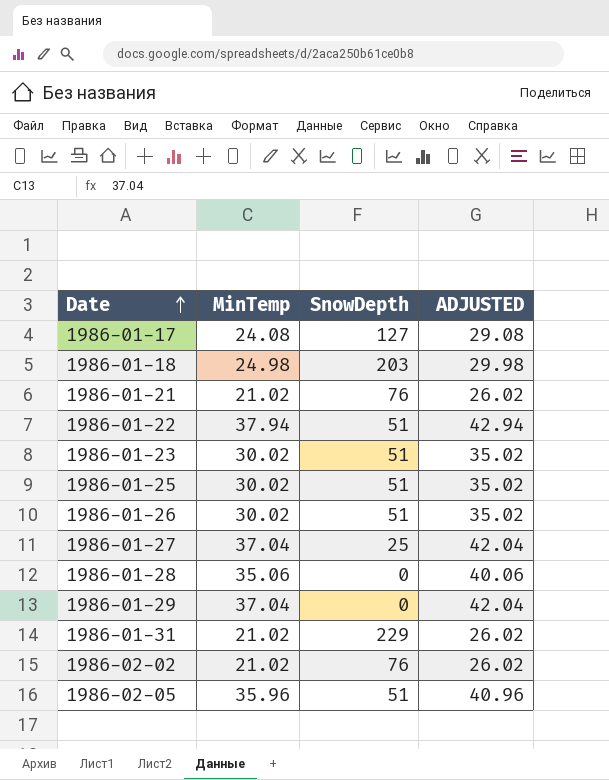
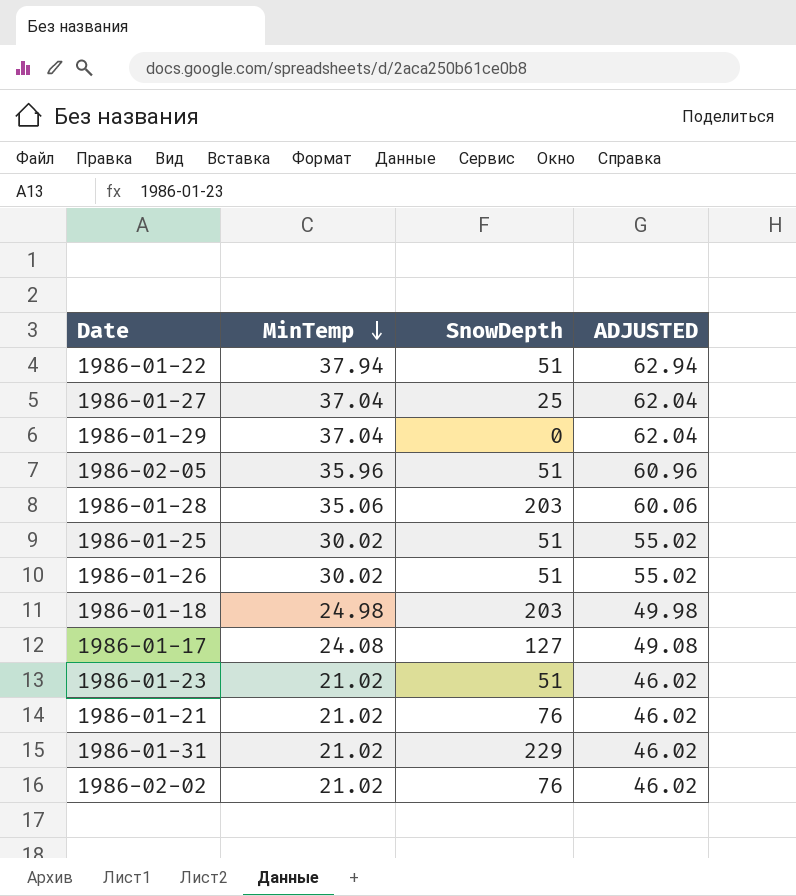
row order: Date ascending -> MinTemp descending
column ADJUSTED | formula: [MinTemp] + 5 -> [MinTemp] + 25
1986-01-28 | SnowDepth: 0 -> 203
1986-01-23 | MinTemp: 30.02 -> 21.02

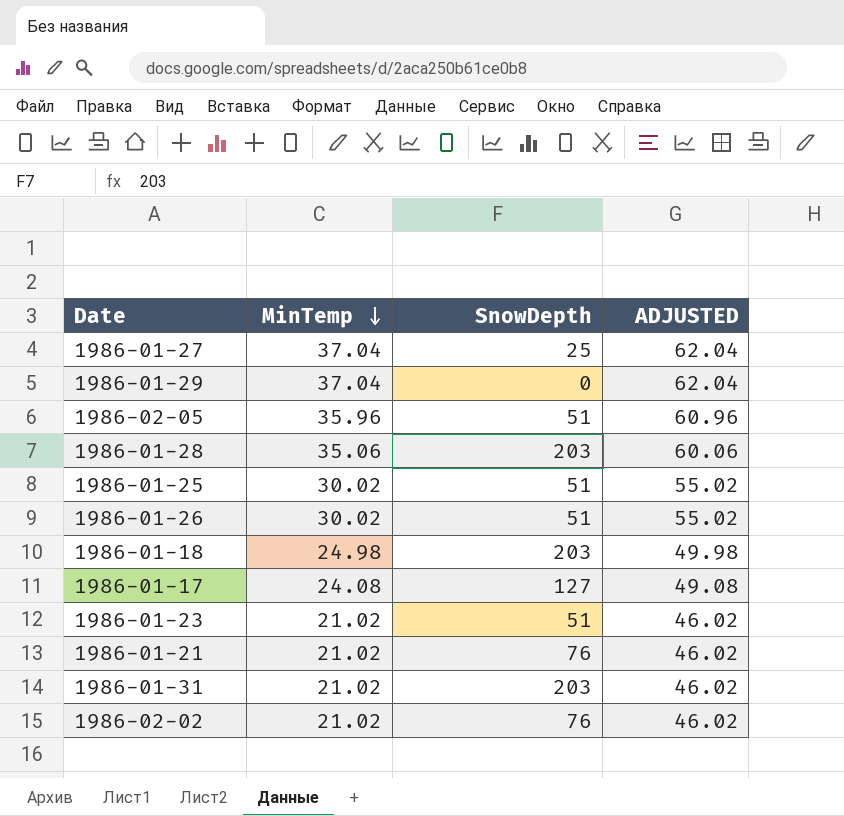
row 1986-01-22: 37.94 | 51 | 62.94 -> none
1986-01-31 | SnowDepth: 229 -> 203

